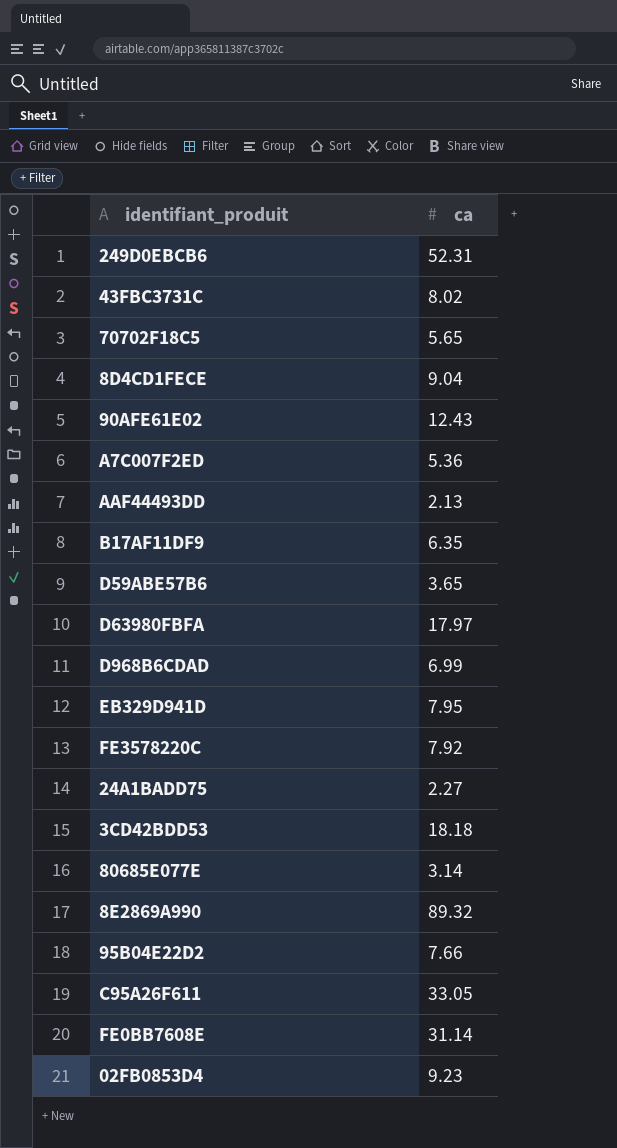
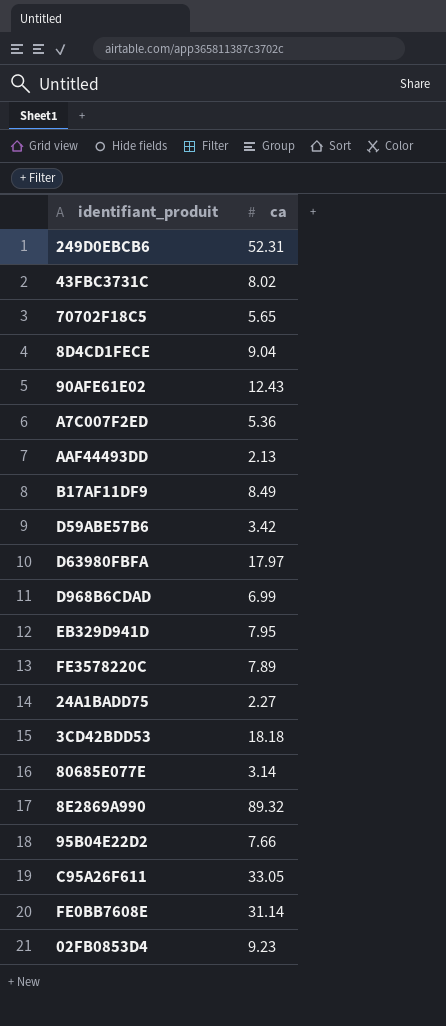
B17AF11DF9 | ca: 6.35 -> 8.49
D59ABE57B6 | ca: 3.65 -> 3.42
FE3578220C | ca: 7.92 -> 7.89

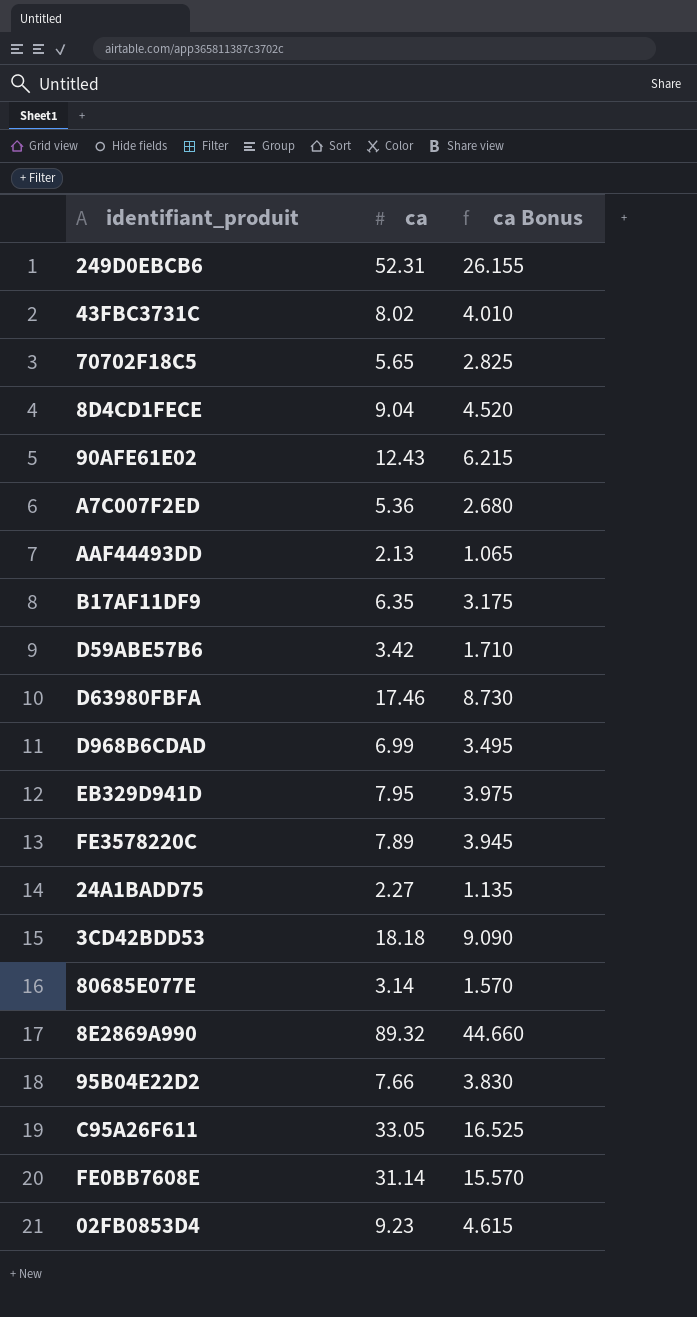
column ca Bonus | formula: none -> [ca] * 0.5
B17AF11DF9 | ca: 8.49 -> 6.35
D63980FBFA | ca: 17.97 -> 17.46

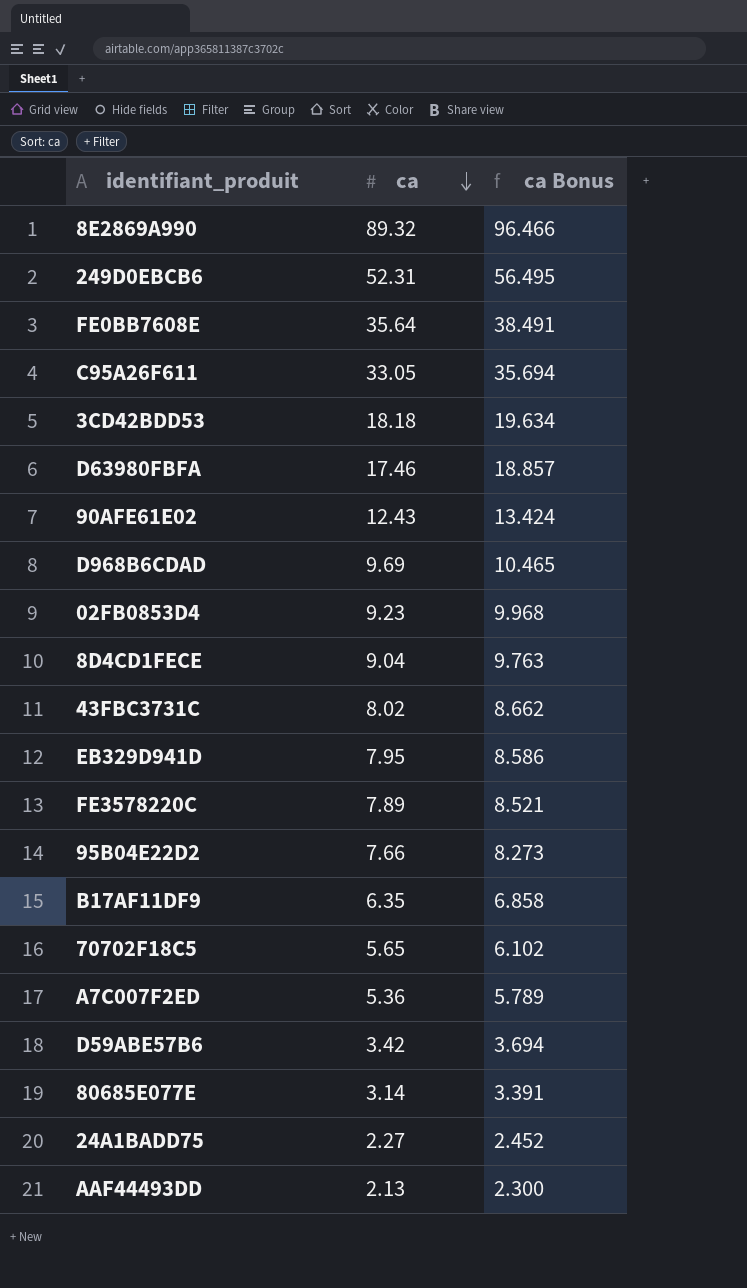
row order: none -> ca descending
column ca Bonus | formula: [ca] * 0.5 -> [ca] * 1.08
FE0BB7608E | ca: 31.14 -> 35.64
D968B6CDAD | ca: 6.99 -> 9.69

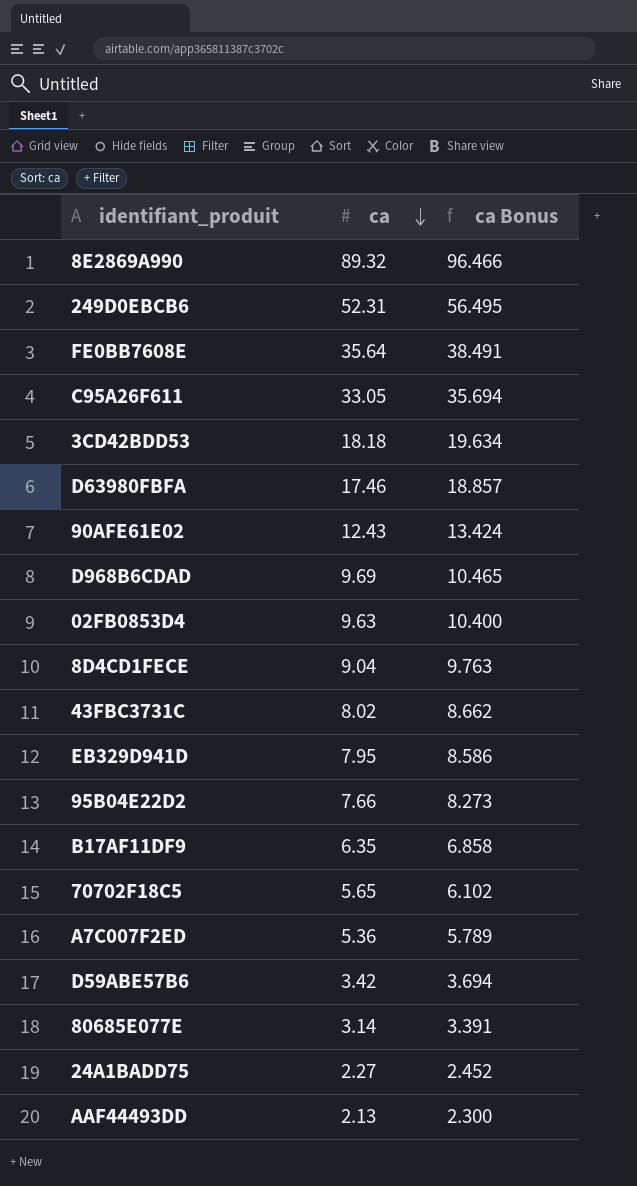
row FE3578220C: 7.89 | 8.521 -> none
02FB0853D4 | ca: 9.23 -> 9.63
02FB0853D4 | ca Bonus: 9.968 -> 10.400

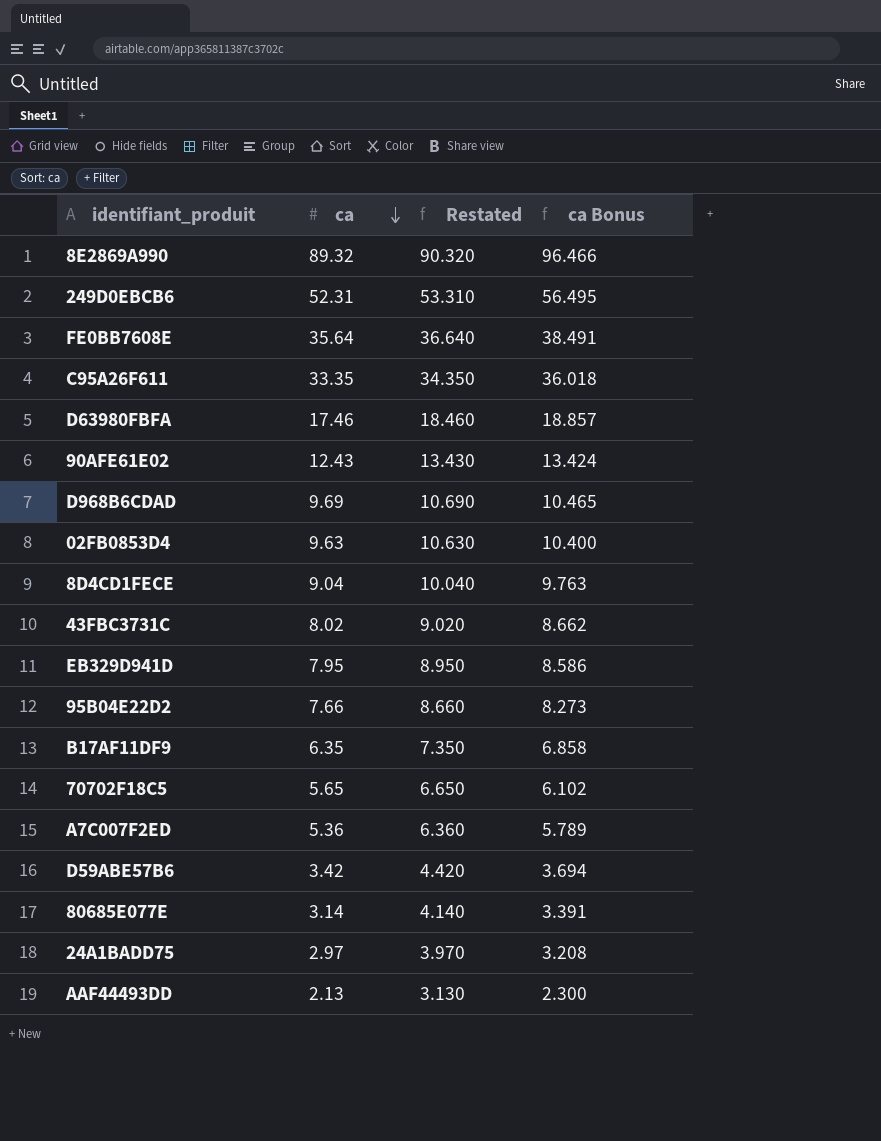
column Restated | formula: none -> [ca] + 1
row 3CD42BDD53: 18.18 | 19.634 -> none
C95A26F611 | ca: 33.05 -> 33.35
C95A26F611 | ca Bonus: 35.694 -> 36.018
24A1BADD75 | ca: 2.27 -> 2.97
24A1BADD75 | ca Bonus: 2.452 -> 3.208

